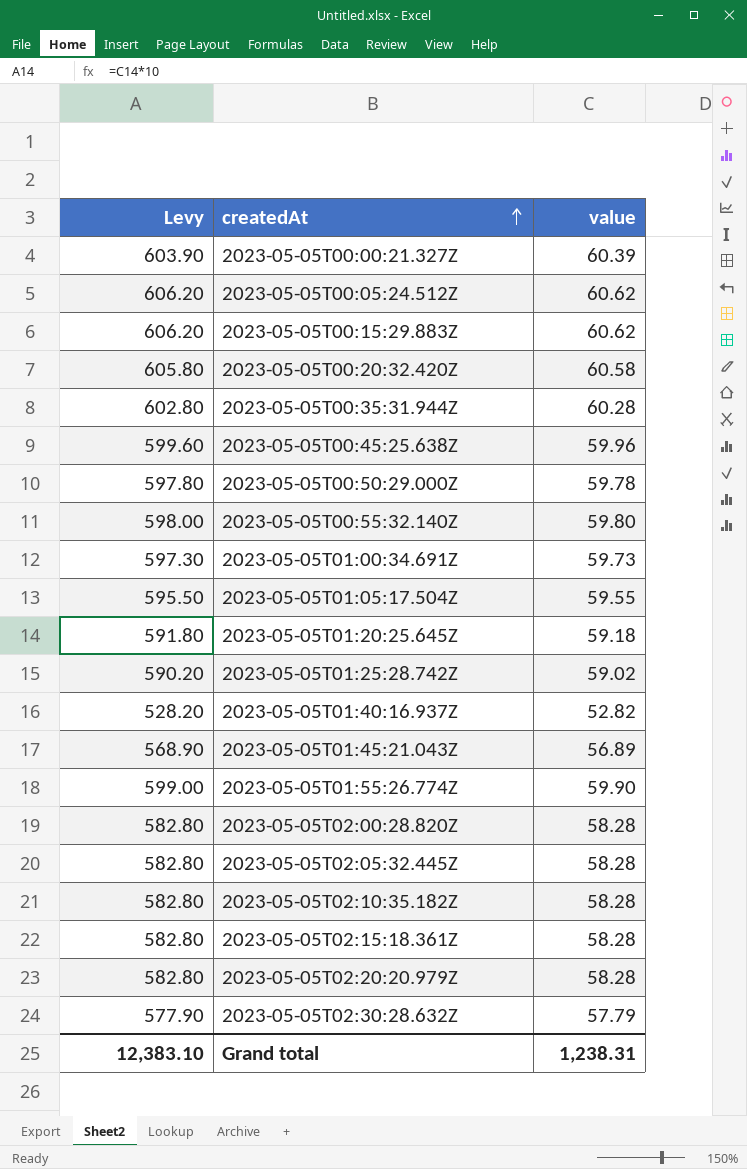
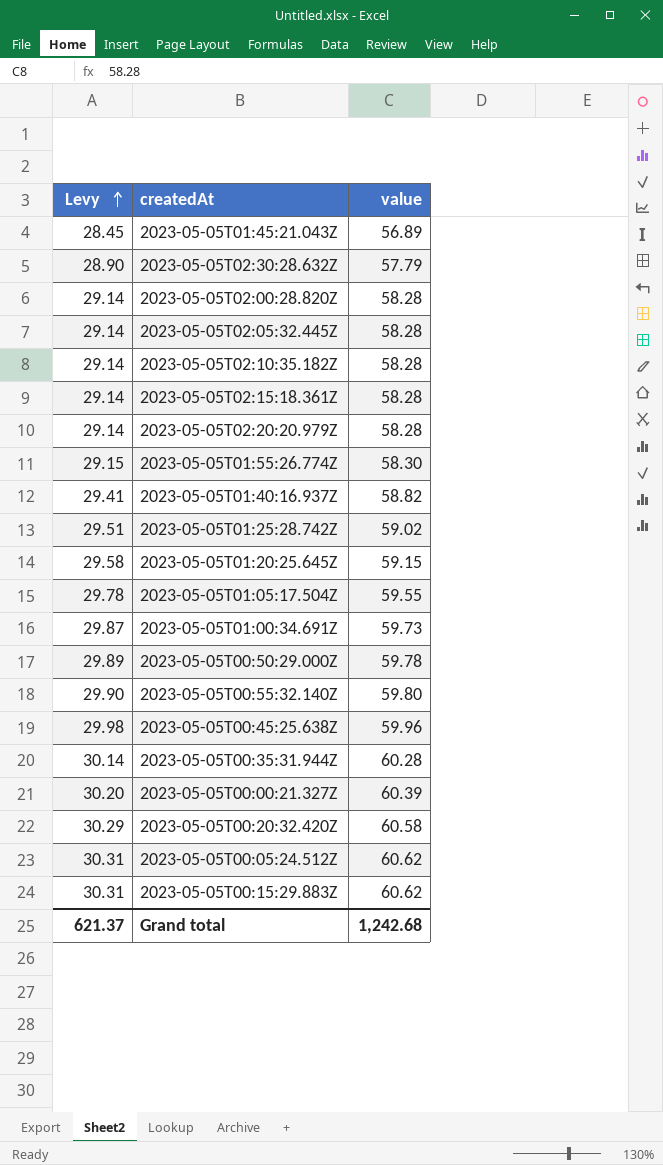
row order: createdAt ascending -> Levy ascending
column Levy | formula: [value] * 10 -> [value] * 0.5
2023-05-05T01:55:26.774Z | value: 59.90 -> 58.30
2023-05-05T01:40:16.937Z | value: 52.82 -> 58.82
2023-05-05T01:20:25.645Z | value: 59.18 -> 59.15
Grand total | Levy: 12,383.10 -> 621.37
Grand total | value: 1,238.31 -> 1,242.68

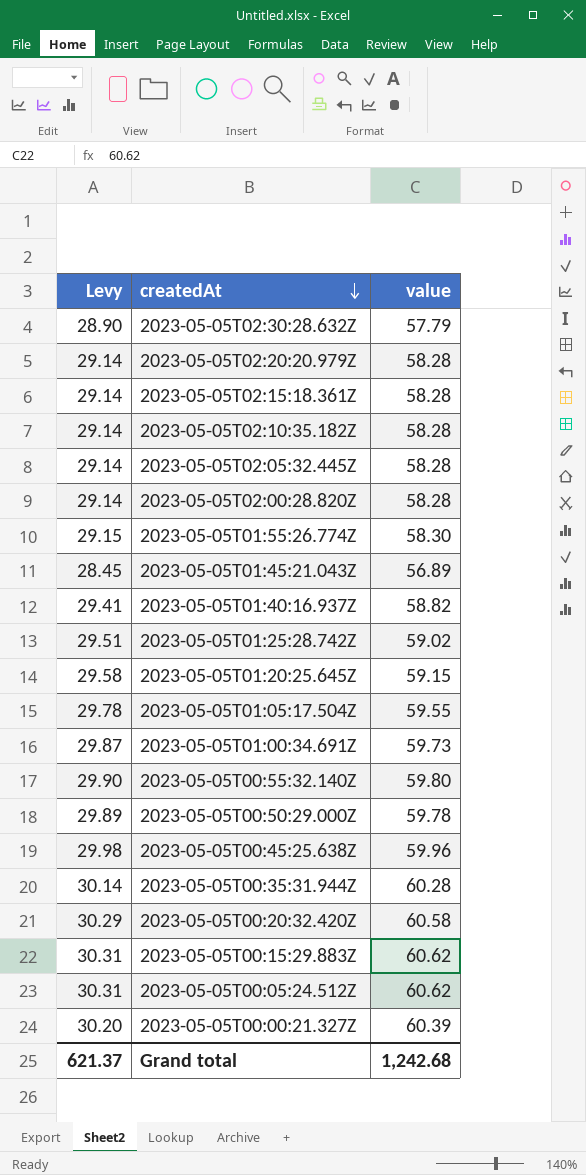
row order: Levy ascending -> createdAt descending

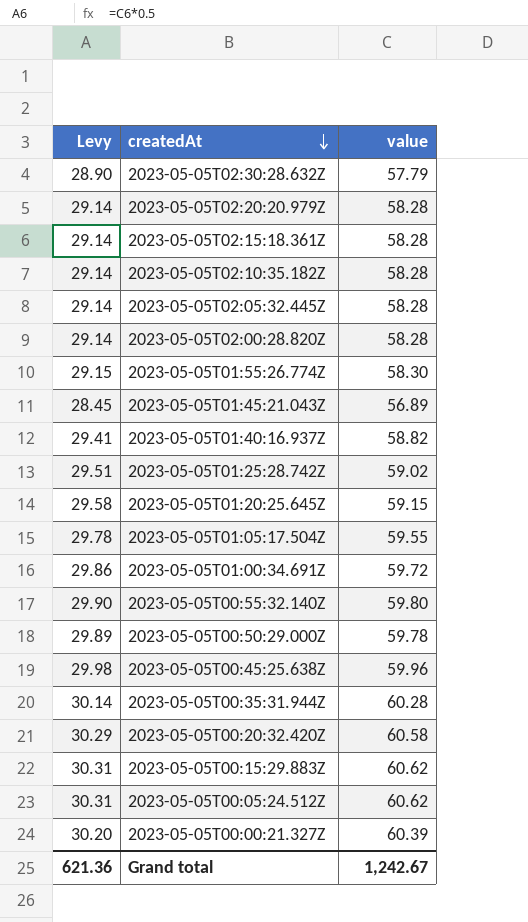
2023-05-05T01:00:34.691Z | Levy: 29.87 -> 29.86
2023-05-05T01:00:34.691Z | value: 59.73 -> 59.72
Grand total | Levy: 621.37 -> 621.36
Grand total | value: 1,242.68 -> 1,242.67

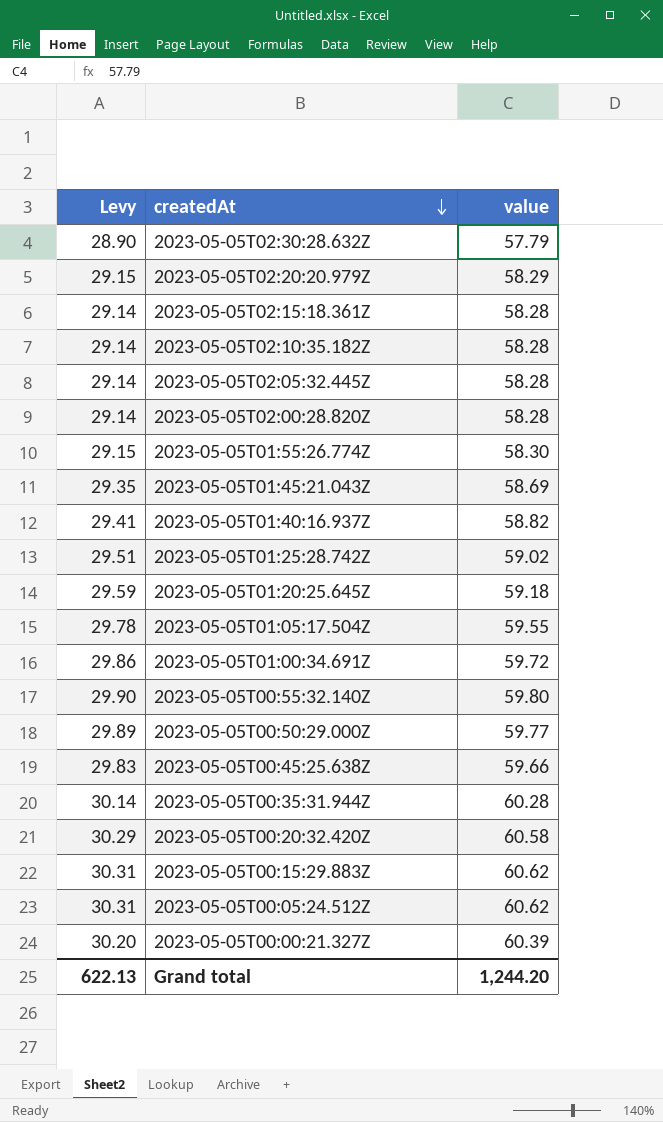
2023-05-05T02:20:20.979Z | Levy: 29.14 -> 29.15
2023-05-05T02:20:20.979Z | value: 58.28 -> 58.29
2023-05-05T01:45:21.043Z | Levy: 28.45 -> 29.35
2023-05-05T01:45:21.043Z | value: 56.89 -> 58.69
2023-05-05T01:20:25.645Z | Levy: 29.58 -> 29.59
2023-05-05T01:20:25.645Z | value: 59.15 -> 59.18
2023-05-05T00:50:29.000Z | value: 59.78 -> 59.77
2023-05-05T00:45:25.638Z | Levy: 29.98 -> 29.83
2023-05-05T00:45:25.638Z | value: 59.96 -> 59.66
Grand total | Levy: 621.36 -> 622.13
Grand total | value: 1,242.67 -> 1,244.20

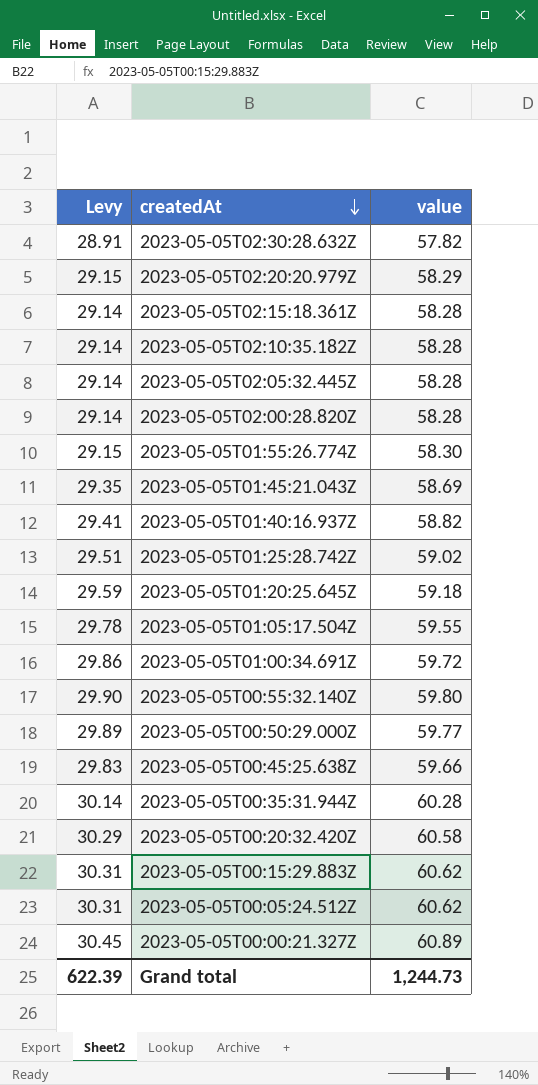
2023-05-05T02:30:28.632Z | Levy: 28.90 -> 28.91
2023-05-05T02:30:28.632Z | value: 57.79 -> 57.82
2023-05-05T00:00:21.327Z | Levy: 30.20 -> 30.45
2023-05-05T00:00:21.327Z | value: 60.39 -> 60.89
Grand total | Levy: 622.13 -> 622.39
Grand total | value: 1,244.20 -> 1,244.73

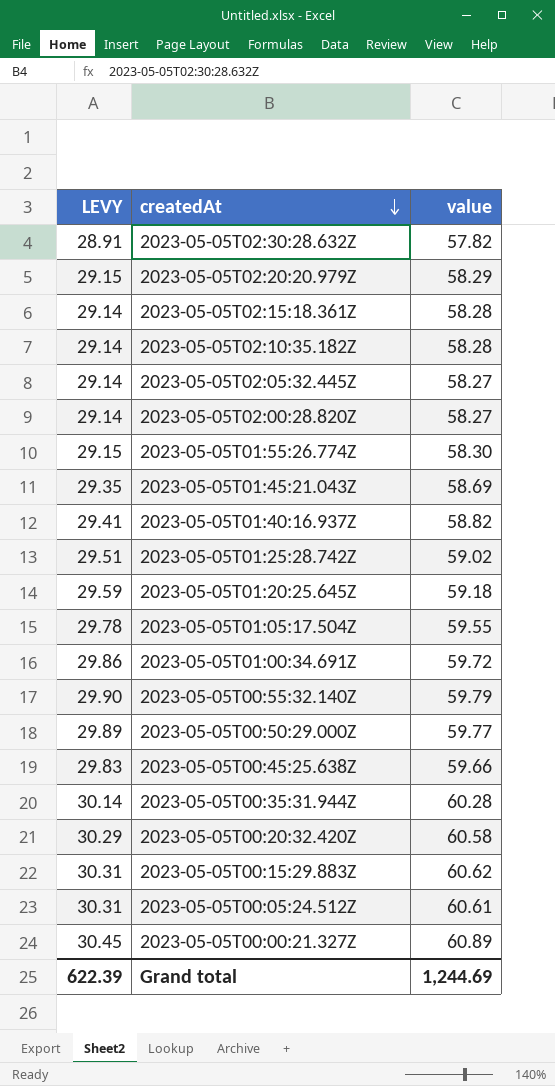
column name: Levy -> LEVY
2023-05-05T02:05:32.445Z | value: 58.28 -> 58.27
2023-05-05T02:00:28.820Z | value: 58.28 -> 58.27
2023-05-05T00:55:32.140Z | value: 59.80 -> 59.79
2023-05-05T00:05:24.512Z | value: 60.62 -> 60.61
Grand total | value: 1,244.73 -> 1,244.69

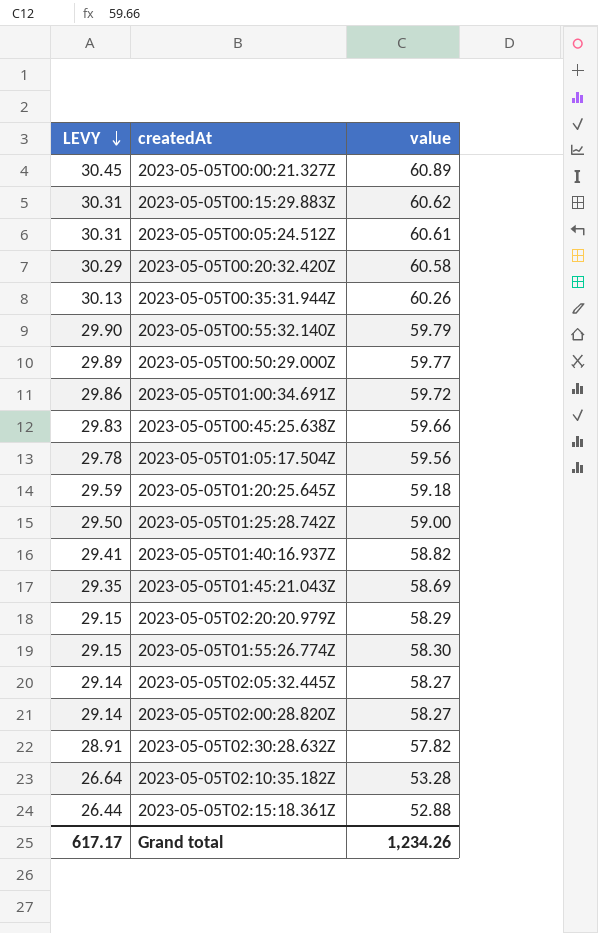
row order: createdAt descending -> LEVY descending
2023-05-05T00:35:31.944Z | LEVY: 30.14 -> 30.13
2023-05-05T00:35:31.944Z | value: 60.28 -> 60.26
2023-05-05T01:05:17.504Z | value: 59.55 -> 59.56
2023-05-05T01:25:28.742Z | LEVY: 29.51 -> 29.50
2023-05-05T01:25:28.742Z | value: 59.02 -> 59.00
2023-05-05T02:10:35.182Z | LEVY: 29.14 -> 26.64
2023-05-05T02:10:35.182Z | value: 58.28 -> 53.28
2023-05-05T02:15:18.361Z | LEVY: 29.14 -> 26.44
2023-05-05T02:15:18.361Z | value: 58.28 -> 52.88
Grand total | LEVY: 622.39 -> 617.17
Grand total | value: 1,244.69 -> 1,234.26

